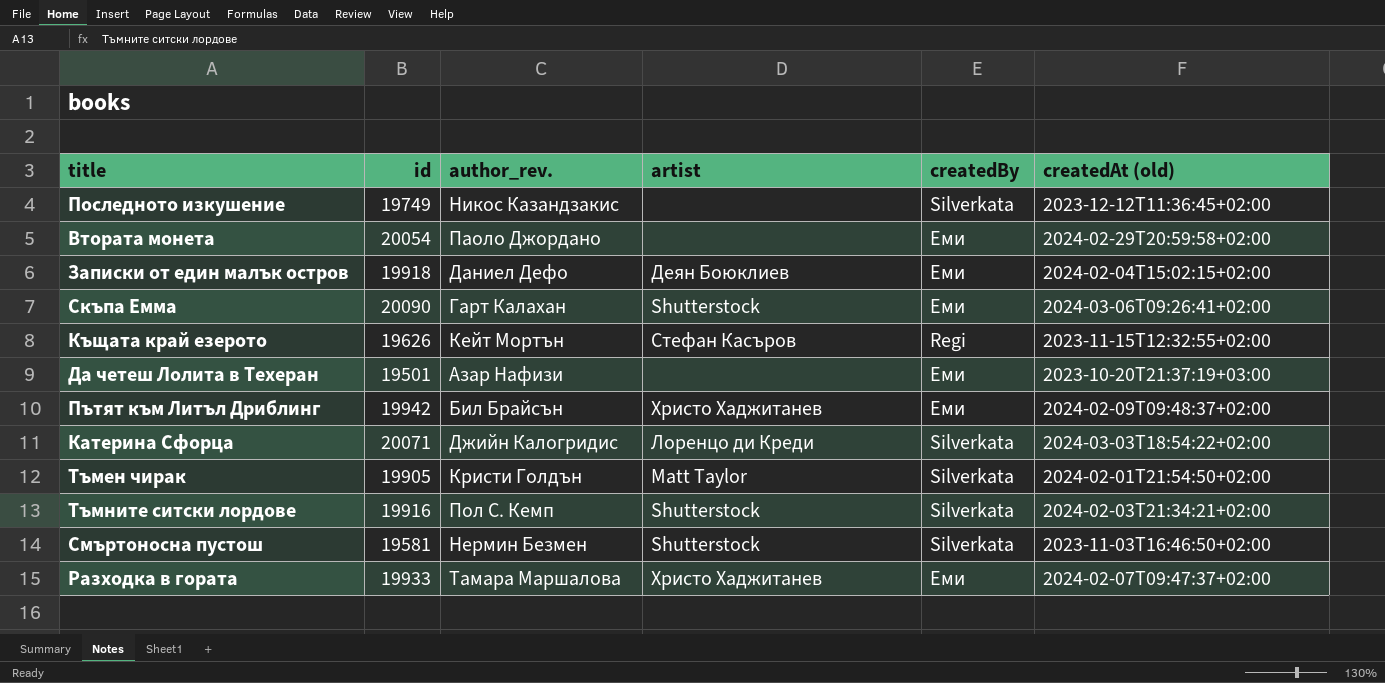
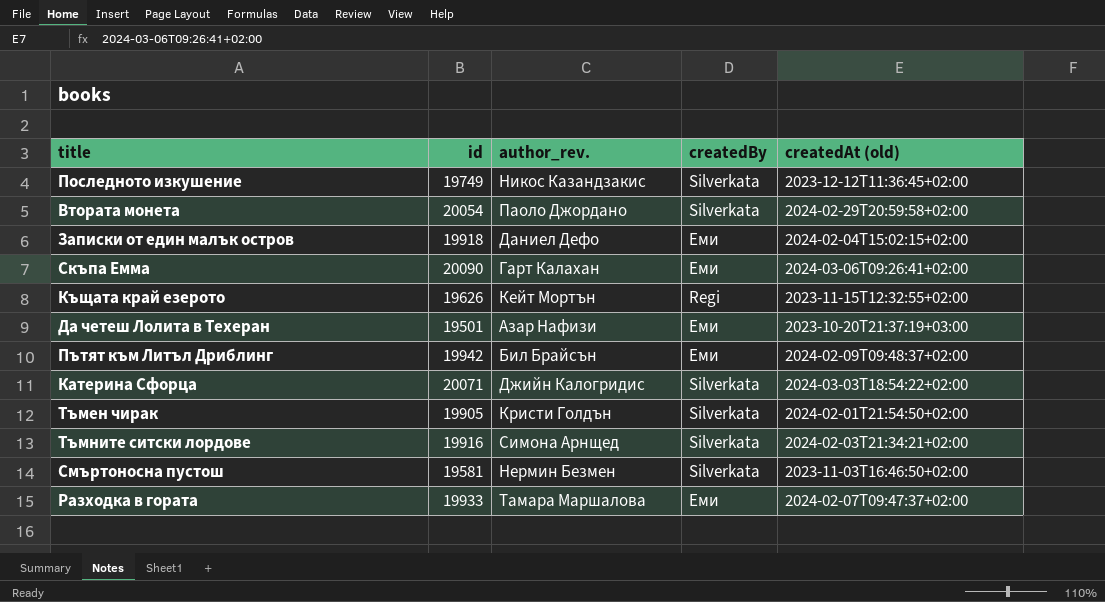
column artist | position: 4 -> none
Втората монета | createdBy: Еми -> Silverkata
Тъмните ситски лордове | author_rev.: Пол С. Кемп -> Симона Арнщед

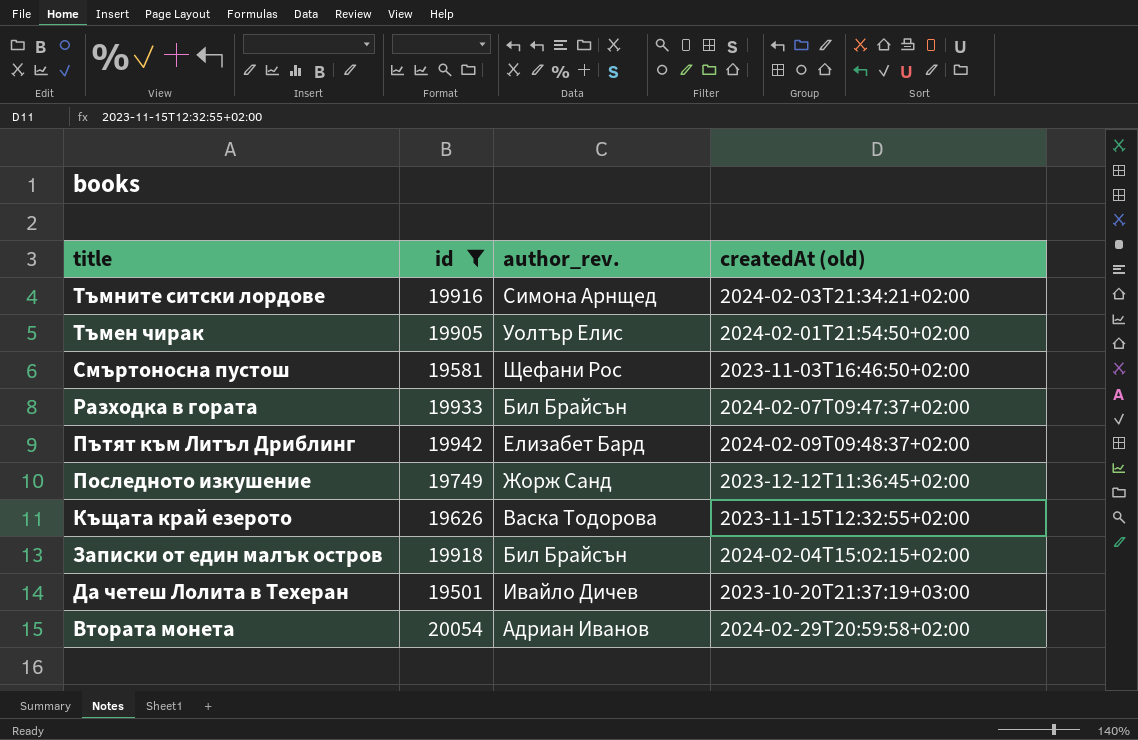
filter: none -> id <= 20054
row order: none -> title descending
column createdBy | position: 4 -> none
Тъмен чирак | author_rev.: Кристи Голдън -> Уолтър Елис
Смъртоносна пустош | author_rev.: Нермин Безмен -> Щефани Рос
Разходка в гората | author_rev.: Тамара Маршалова -> Бил Брайсън
Пътят към Литъл Дриблинг | author_rev.: Бил Брайсън -> Елизабет Бард
Последното изкушение | author_rev.: Никос Казандзакис -> Жорж Санд
Къщата край езерото | author_rev.: Кейт Мортън -> Васка Тодорова
Записки от един малък остров | author_rev.: Даниел Дефо -> Бил Брайсън
Да четеш Лолита в Техеран | author_rev.: Азар Нафизи -> Ивайло Дичев
Втората монета | author_rev.: Паоло Джордано -> Адриан Иванов

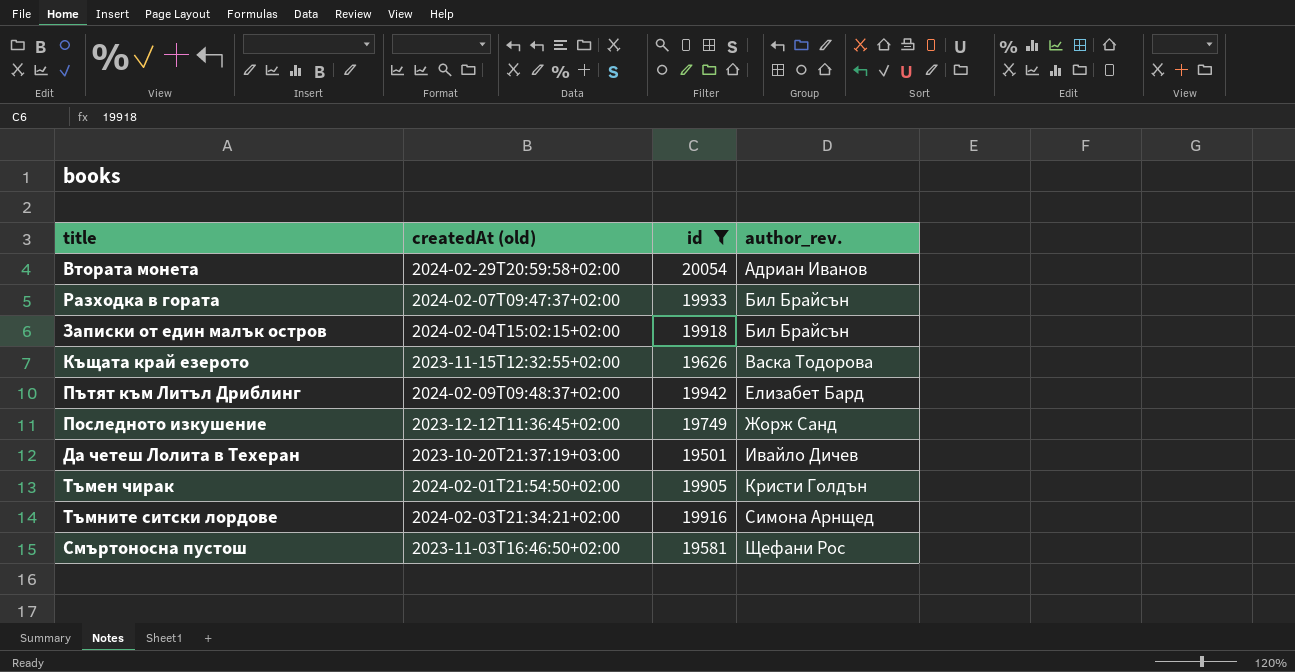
row order: title descending -> author_rev. ascending
column createdAt (old) | position: 4 -> 2
Тъмен чирак | author_rev.: Уолтър Елис -> Кристи Голдън

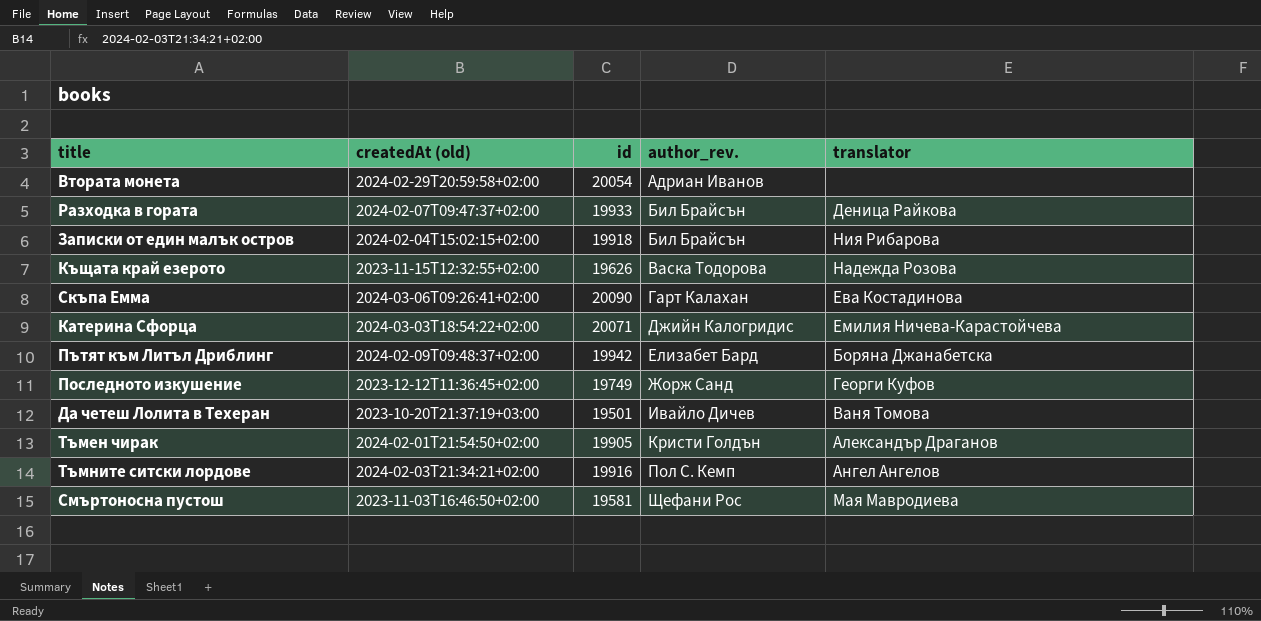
filter: id <= 20054 -> none
column translator | position: none -> 5
Тъмните ситски лордове | author_rev.: Симона Арнщед -> Пол С. Кемп

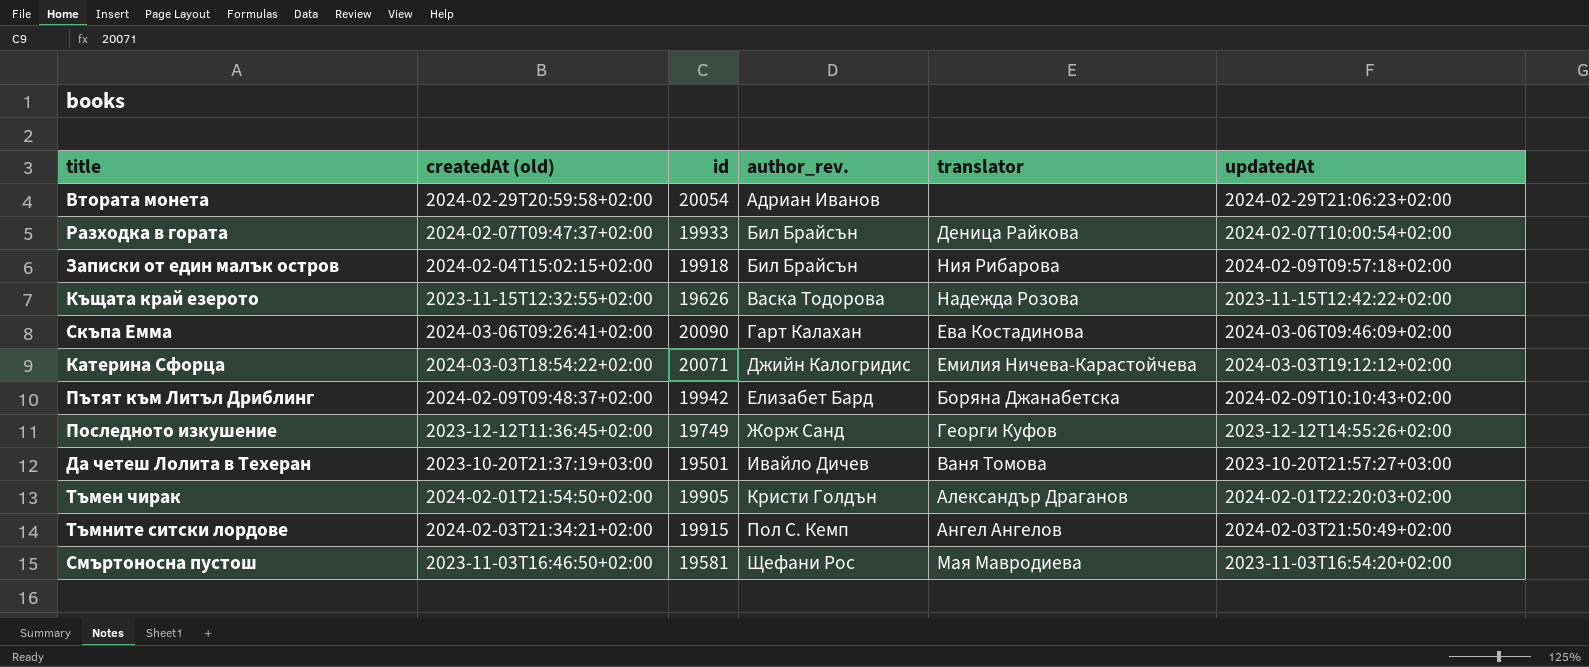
column updatedAt | position: none -> 6
Тъмните ситски лордове | id: 19916 -> 19915

